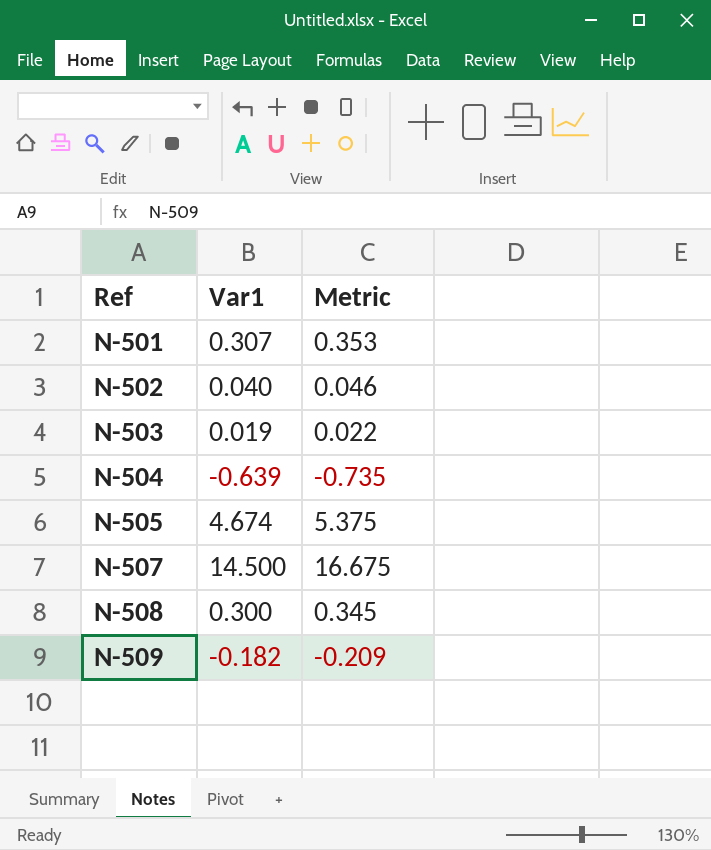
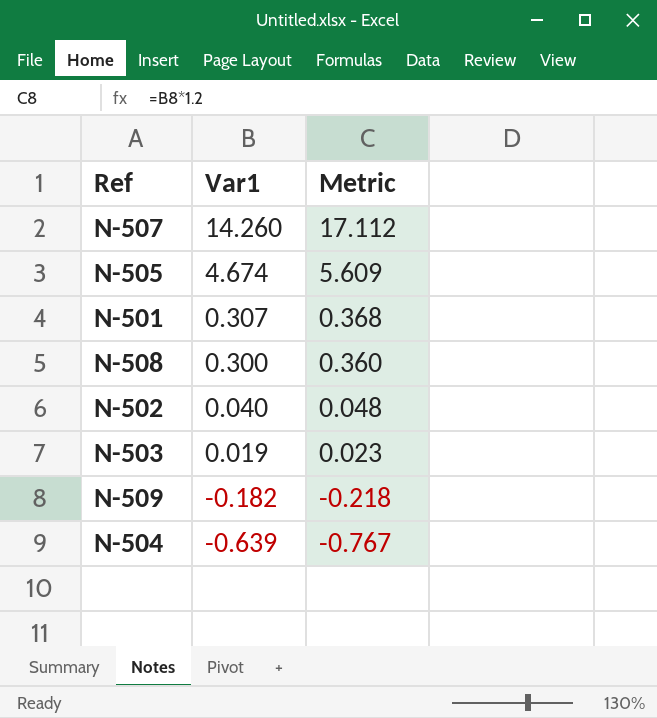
row order: Ref ascending -> Var1 descending
column Metric | formula: [Var1] * 1.15 -> [Var1] * 1.2
N-507 | Var1: 14.500 -> 14.260

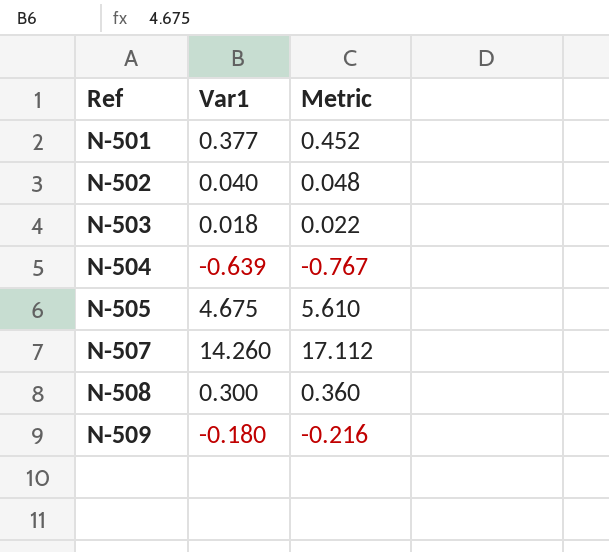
row order: Var1 descending -> Ref ascending
N-501 | Var1: 0.307 -> 0.377
N-501 | Metric: 0.368 -> 0.452
N-503 | Var1: 0.019 -> 0.018
N-503 | Metric: 0.023 -> 0.022
N-505 | Var1: 4.674 -> 4.675
N-505 | Metric: 5.609 -> 5.610
N-509 | Var1: -0.182 -> -0.180
N-509 | Metric: -0.218 -> -0.216

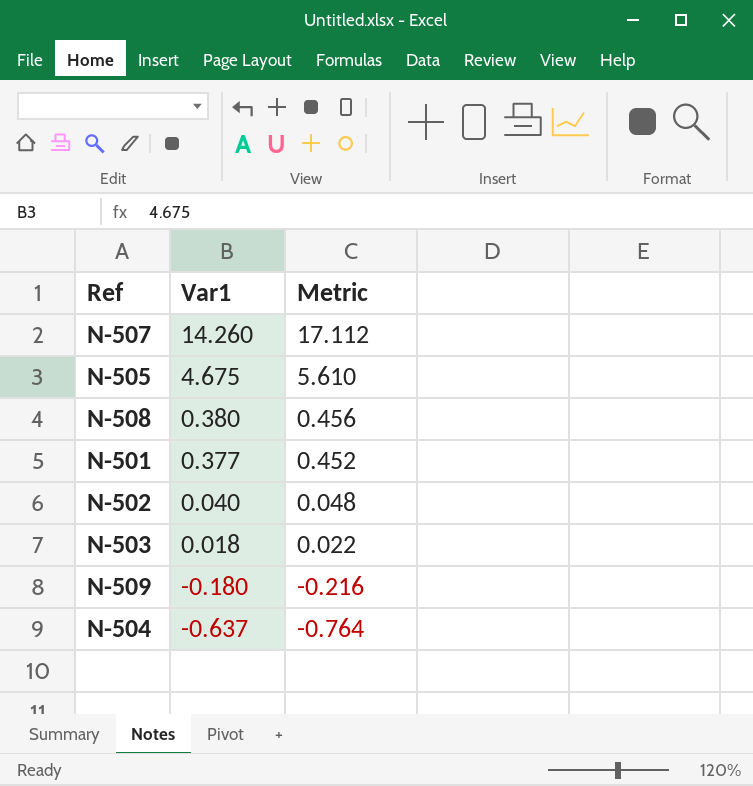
row order: Ref ascending -> Var1 descending
N-508 | Var1: 0.300 -> 0.380
N-508 | Metric: 0.360 -> 0.456
N-504 | Var1: -0.639 -> -0.637
N-504 | Metric: -0.767 -> -0.764

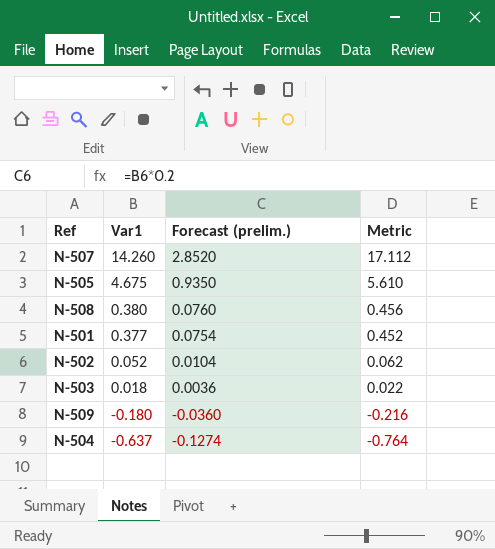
column Forecast (prelim.) | formula: none -> [Var1] * 0.2
N-502 | Var1: 0.040 -> 0.052
N-502 | Metric: 0.048 -> 0.062

